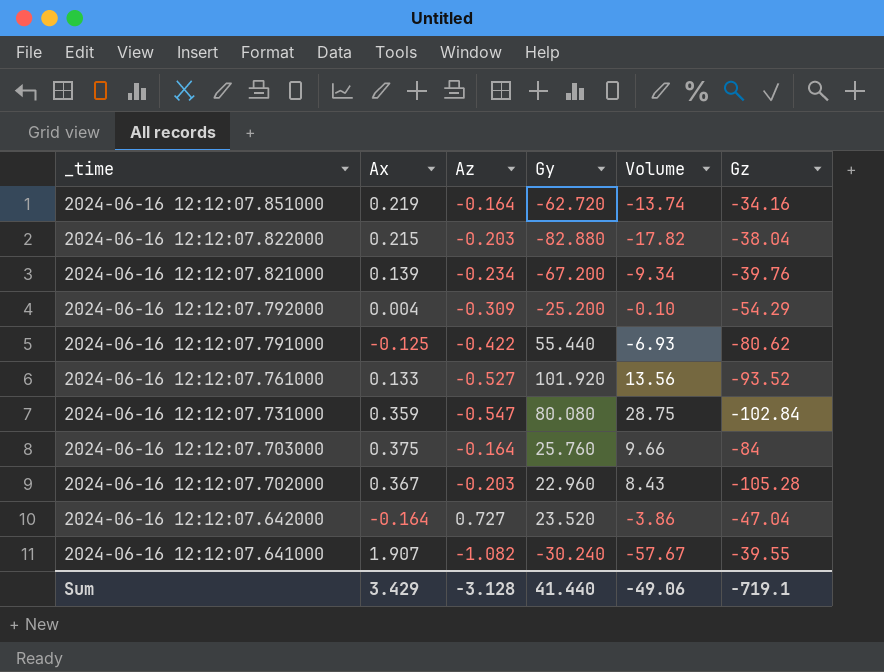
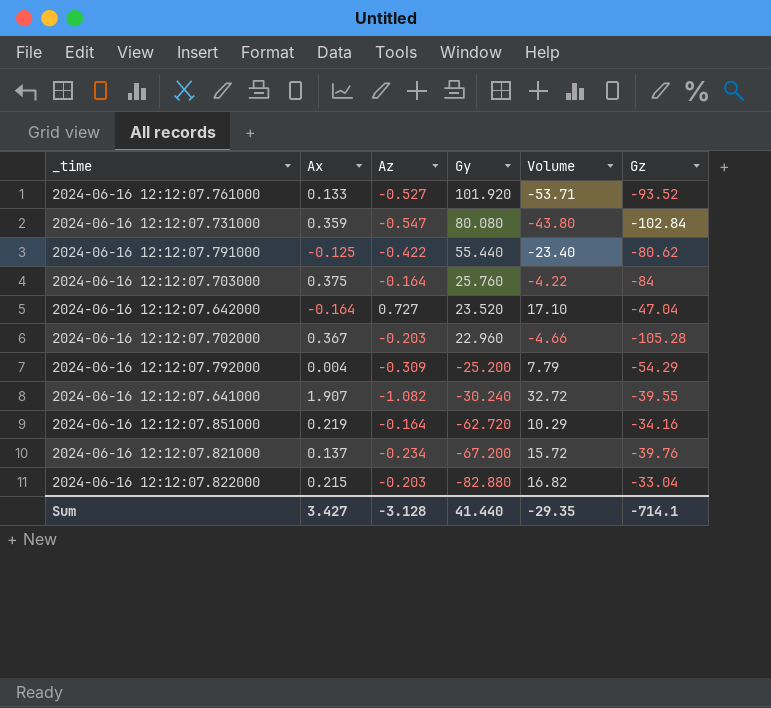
row order: _time descending -> Gy descending
column Volume | formula: [Ax] * [Gy] -> [Az] * [Gy]
2024-06-16 12:12:07.821000 | Ax: 0.139 -> 0.137
2024-06-16 12:12:07.822000 | Gz: -38.04 -> -33.04
Sum | Ax: 3.429 -> 3.427
Sum | Volume: -49.06 -> -29.35
Sum | Gz: -719.1 -> -714.1

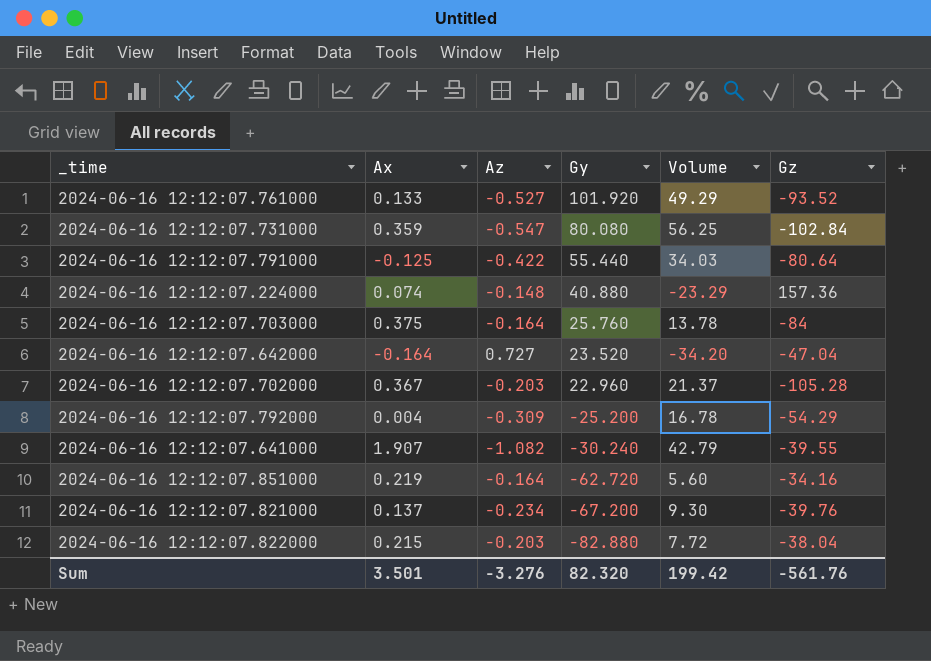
column Volume | formula: [Az] * [Gy] -> [Az] * [Gz]
2024-06-16 12:12:07.791000 | Gz: -80.62 -> -80.64
row 2024-06-16 12:12:07.224000: none -> 0.074 | -0.148 | 40.880 | -23.29 | 157.36
2024-06-16 12:12:07.822000 | Gz: -33.04 -> -38.04
Sum | Ax: 3.427 -> 3.501
Sum | Az: -3.128 -> -3.276
Sum | Gy: 41.440 -> 82.320
Sum | Volume: -29.35 -> 199.42
Sum | Gz: -714.1 -> -561.76

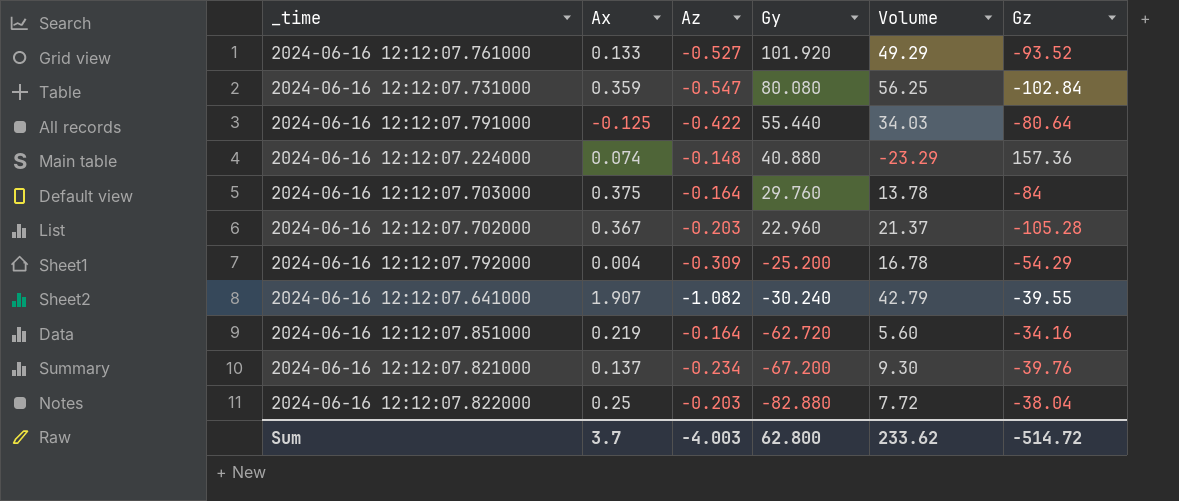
row 2024-06-16 12:12:07.642000: -0.164 | 0.727 | 23.520 | -34.20 | -47.04 -> none
2024-06-16 12:12:07.703000 | Gy: 25.760 -> 29.760
2024-06-16 12:12:07.822000 | Ax: 0.215 -> 0.25
Sum | Ax: 3.501 -> 3.7
Sum | Az: -3.276 -> -4.003
Sum | Gy: 82.320 -> 62.800
Sum | Volume: 199.42 -> 233.62
Sum | Gz: -561.76 -> -514.72

